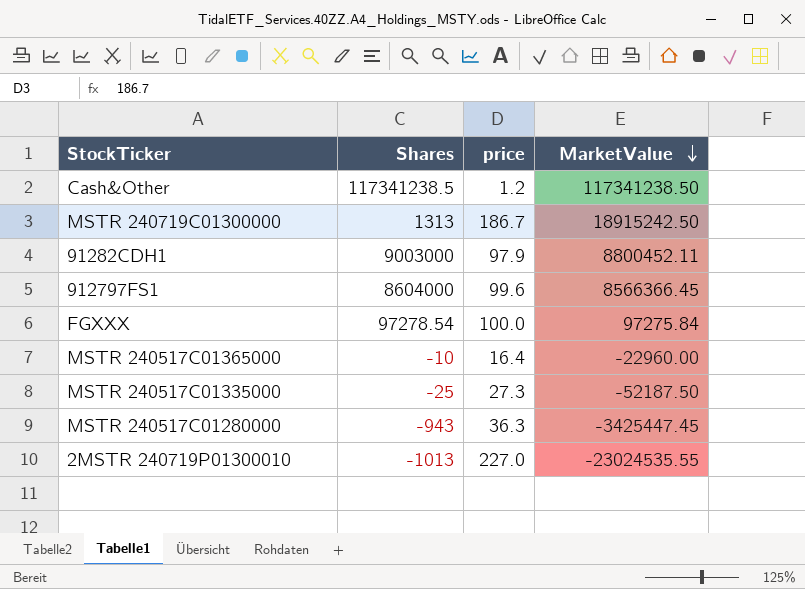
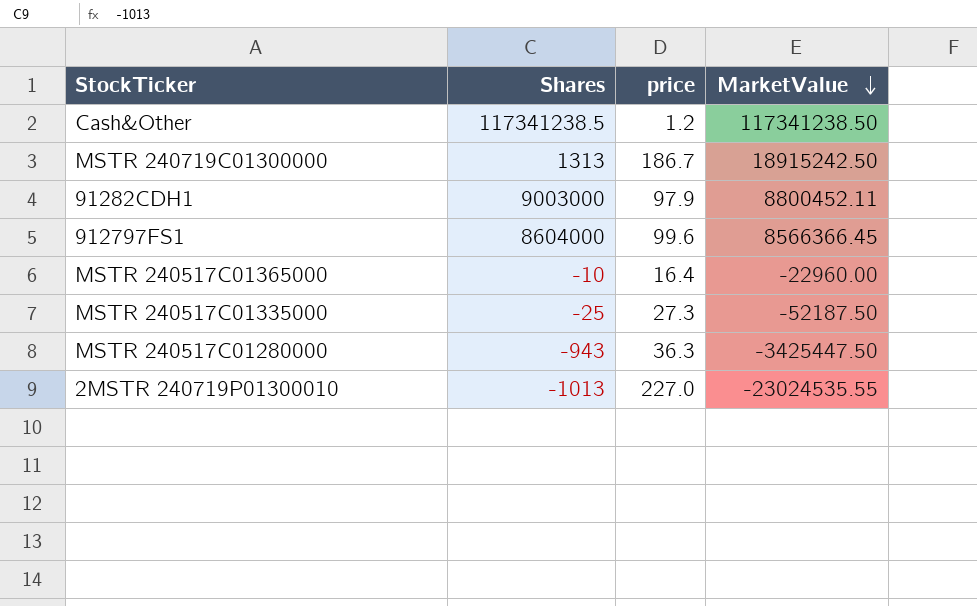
row FGXXX: 97278.54 | 100.0 | 97275.84 -> none
MSTR 240517C01280000 | MarketValue: -3425447.45 -> -3425447.50

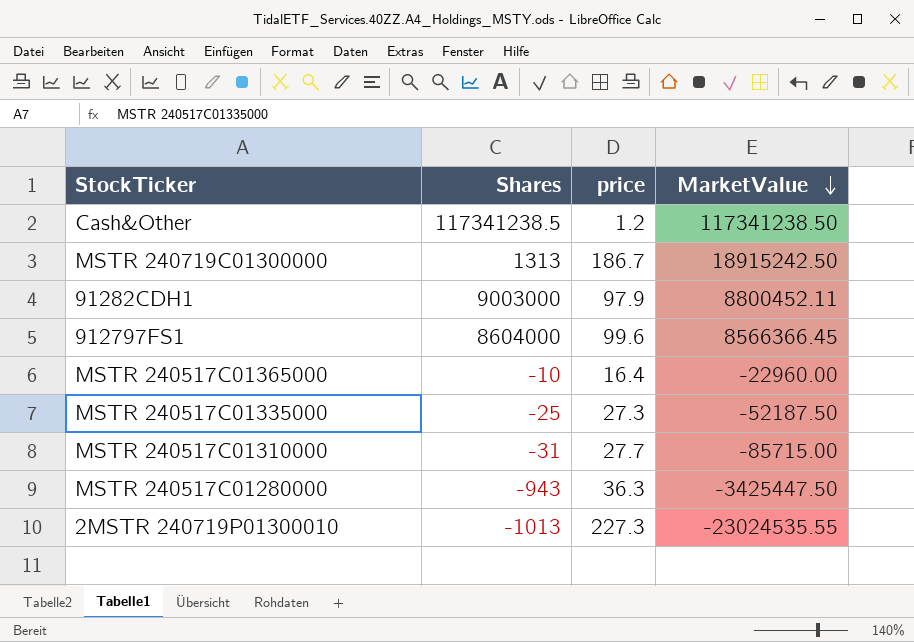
row MSTR 240517C01310000: none -> -31 | 27.7 | -85715.00
2MSTR 240719P01300010 | price: 227.0 -> 227.3

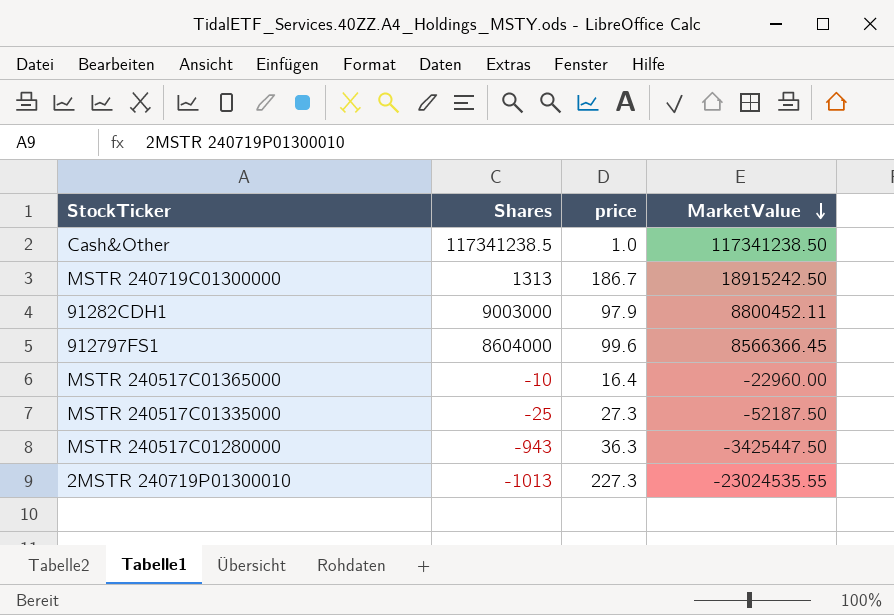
row MSTR 240517C01310000: -31 | 27.7 | -85715.00 -> none
Cash&Other | price: 1.2 -> 1.0

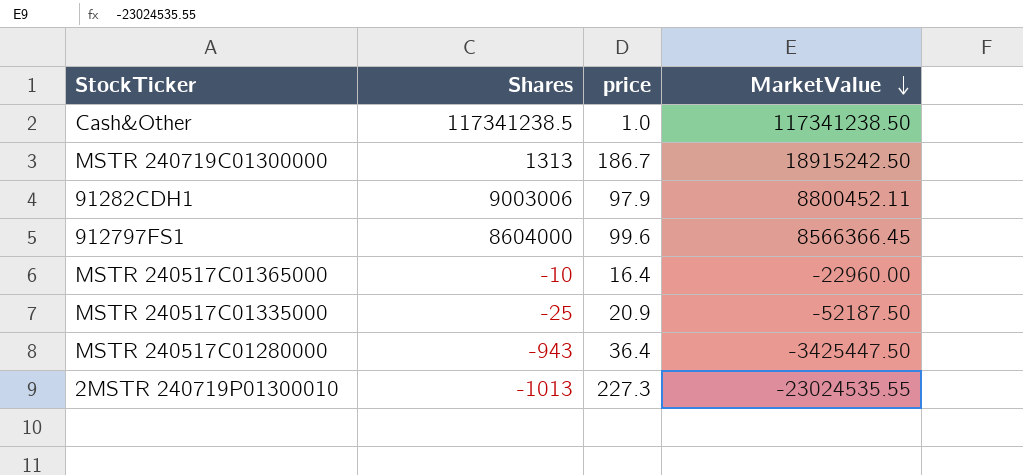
91282CDH1 | Shares: 9003000 -> 9003006
MSTR 240517C01335000 | price: 27.3 -> 20.9
MSTR 240517C01280000 | price: 36.3 -> 36.4

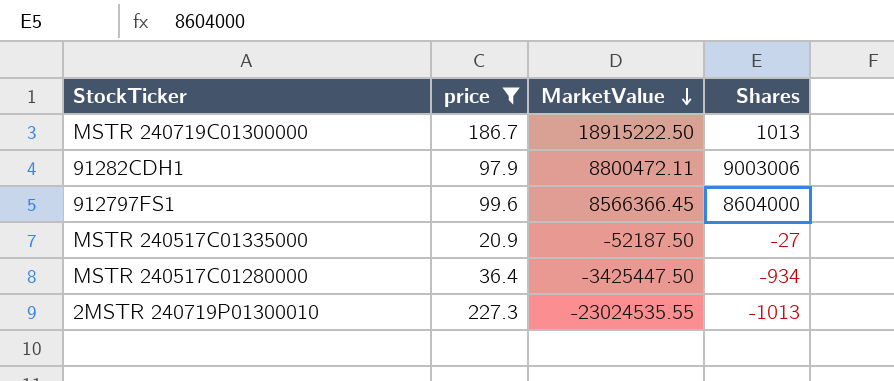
filter: none -> price >= 20.9
column Shares | position: 2 -> 4
MSTR 240719C01300000 | MarketValue: 18915242.50 -> 18915222.50
MSTR 240719C01300000 | Shares: 1313 -> 1013
91282CDH1 | MarketValue: 8800452.11 -> 8800472.11
MSTR 240517C01335000 | Shares: -25 -> -27
MSTR 240517C01280000 | Shares: -943 -> -934

